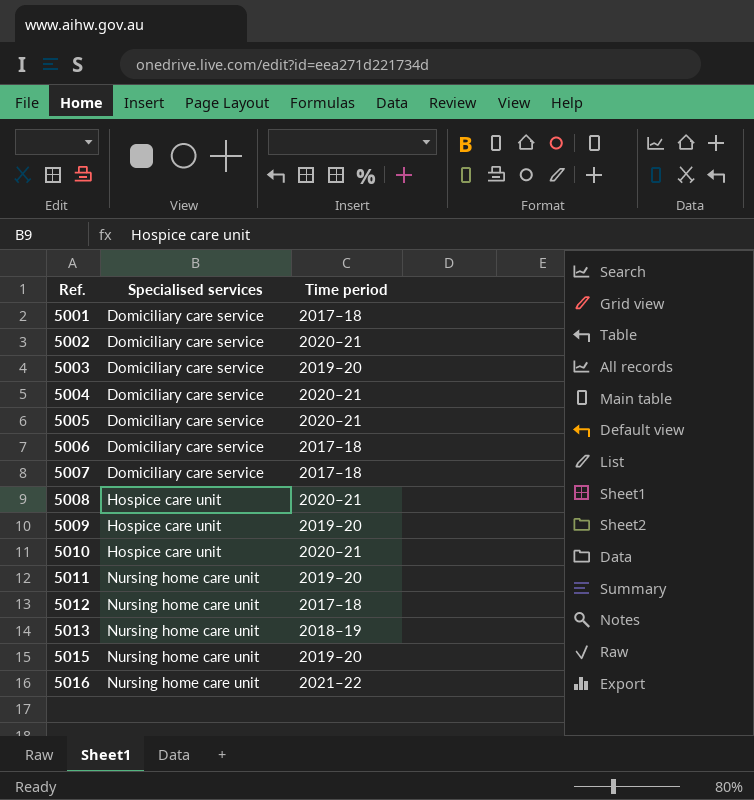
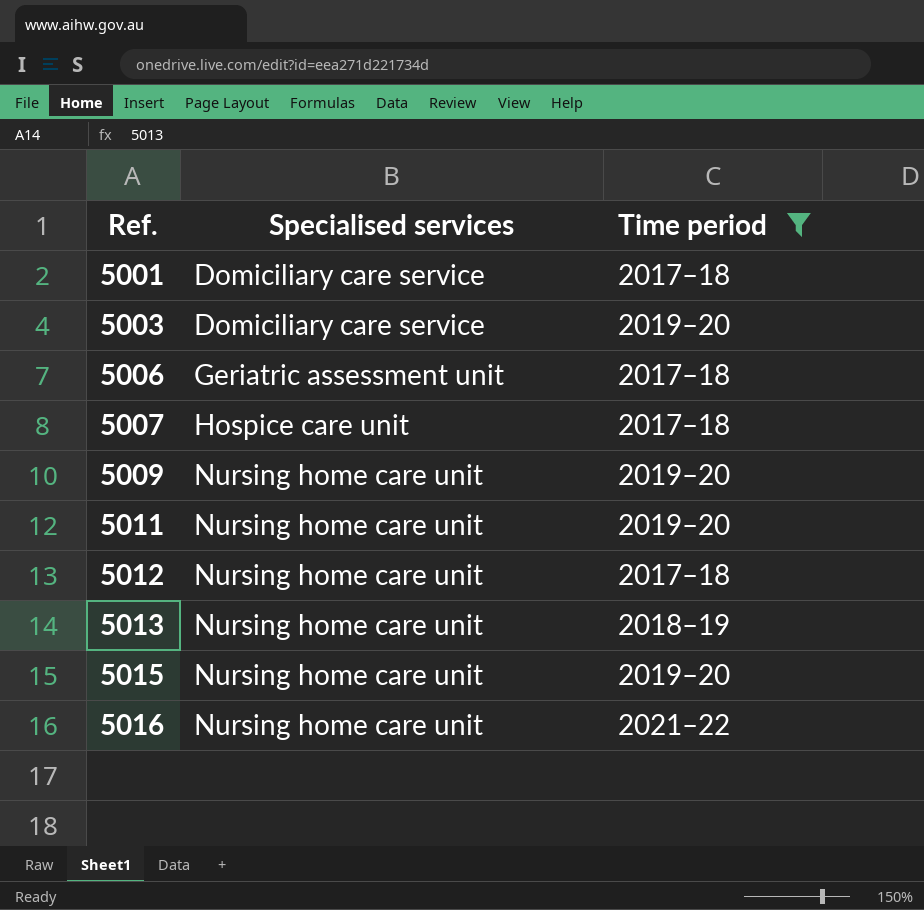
filter: none -> Time period != 2020–21
5006 | Specialised services: Domiciliary care service -> Geriatric assessment unit
5007 | Specialised services: Domiciliary care service -> Hospice care unit
5009 | Specialised services: Hospice care unit -> Nursing home care unit

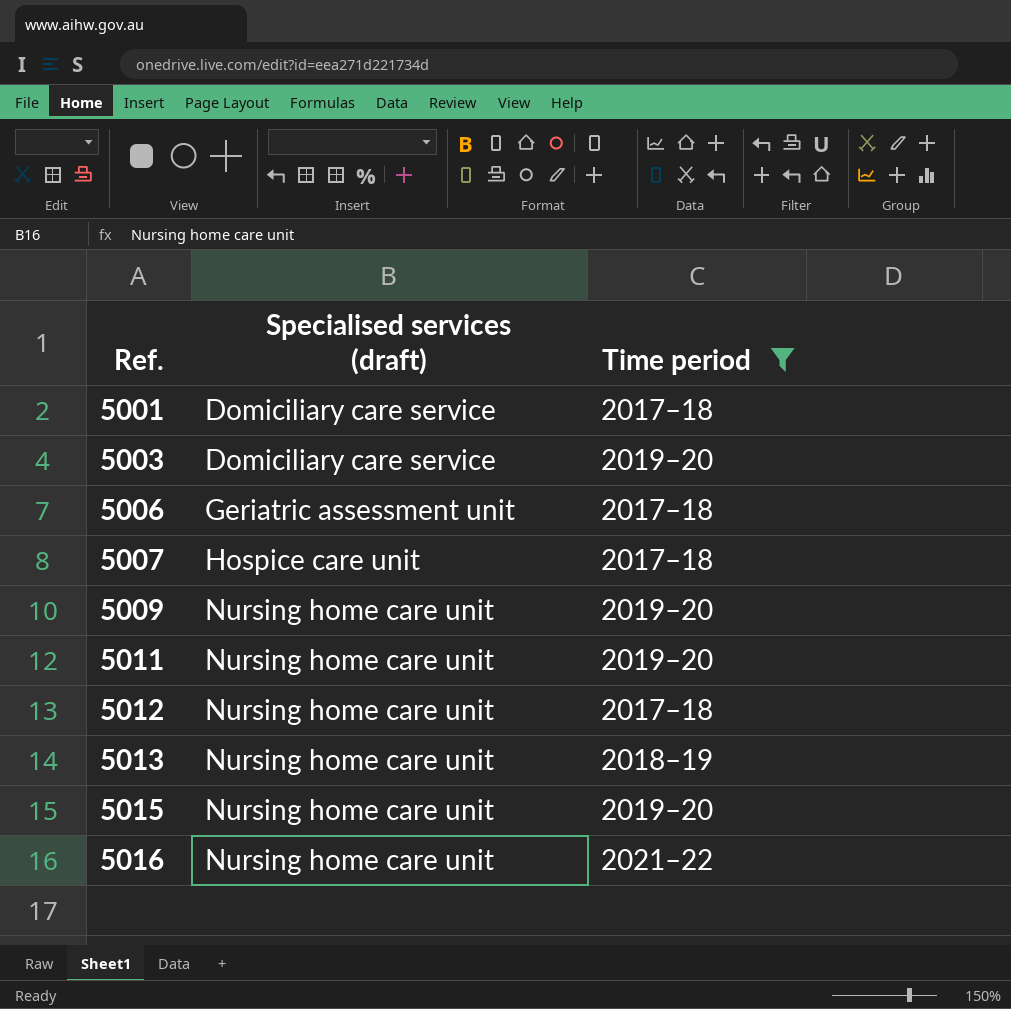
column name: Specialised services -> Specialised services (draft)

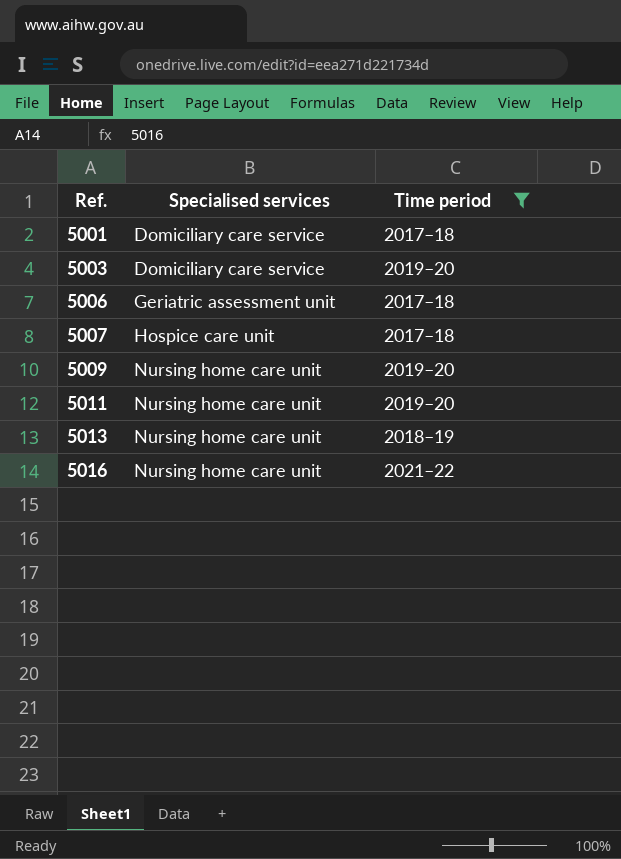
column name: Specialised services (draft) -> Specialised services
row 5012: Nursing home care unit | 2017–18 -> none
row 5015: Nursing home care unit | 2019–20 -> none

